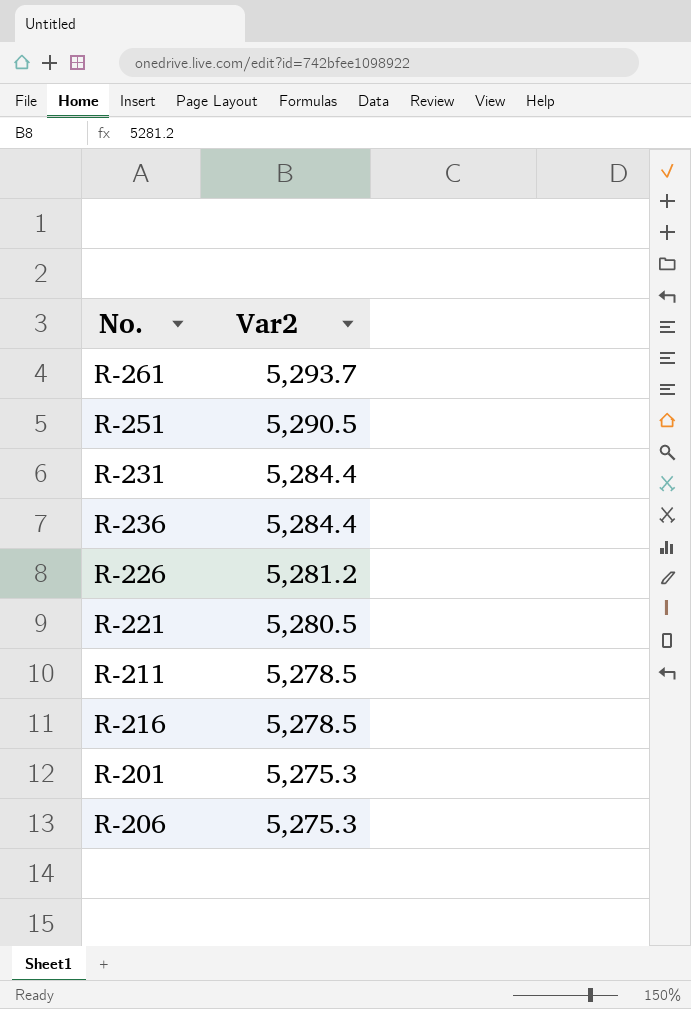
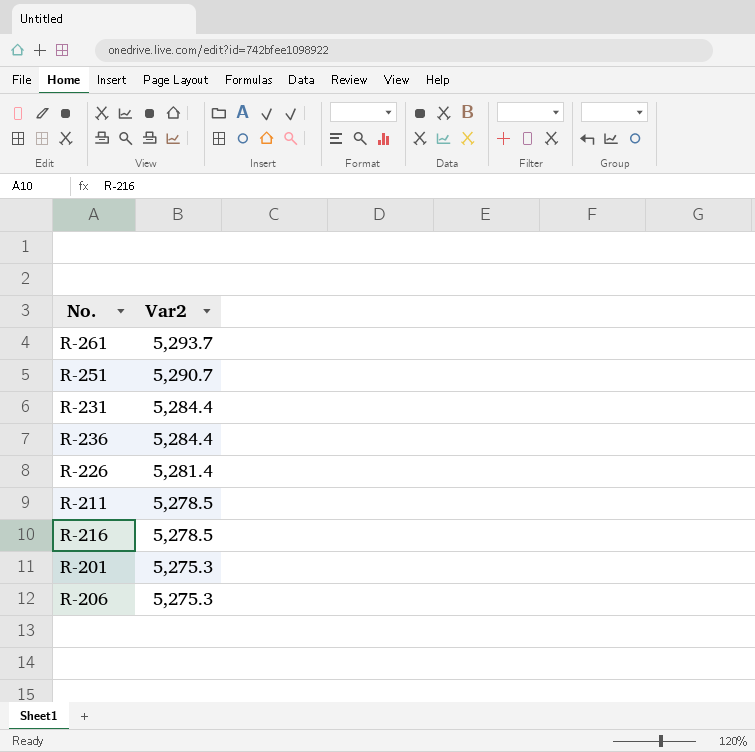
row R-221: 5,280.5 -> none
R-251 | Var2: 5,290.5 -> 5,290.7
R-226 | Var2: 5,281.2 -> 5,281.4

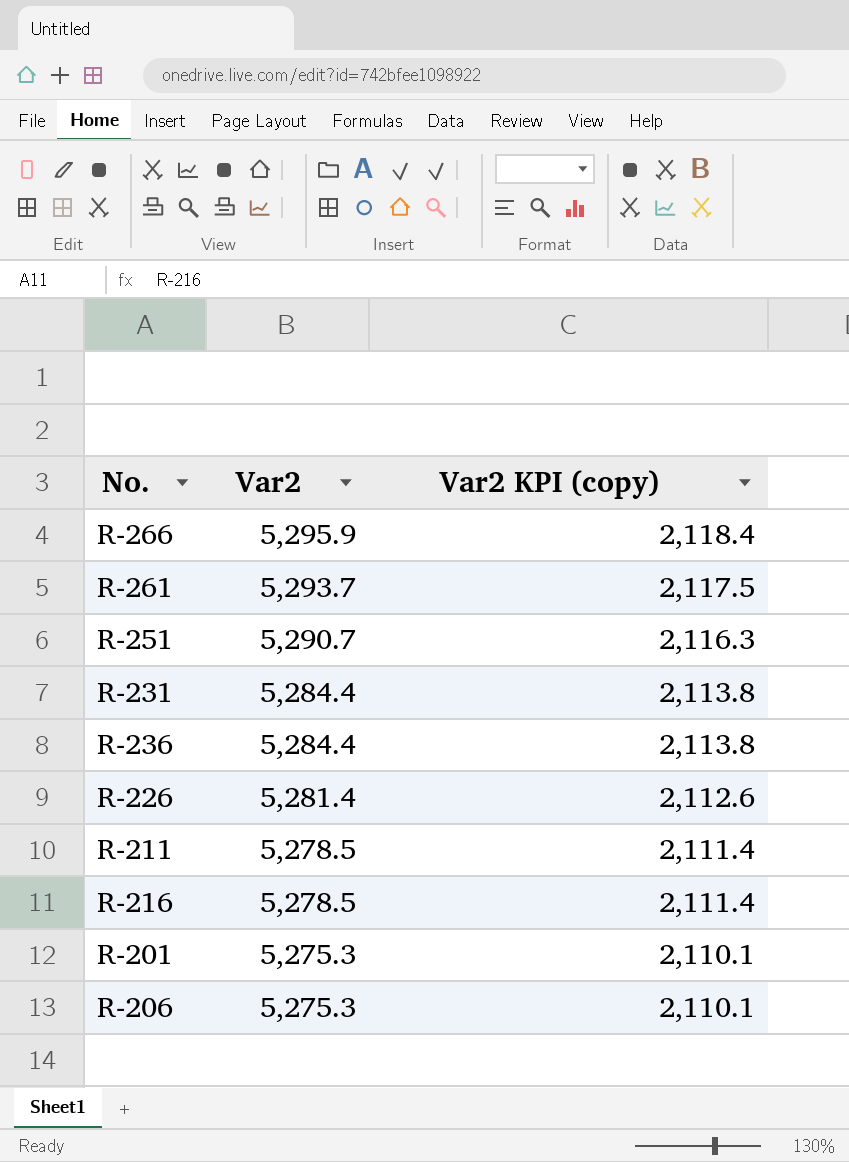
column Var2 KPI (copy) | formula: none -> [Var2] * 0.4
row R-266: none -> 5,295.9 | 2,118.4

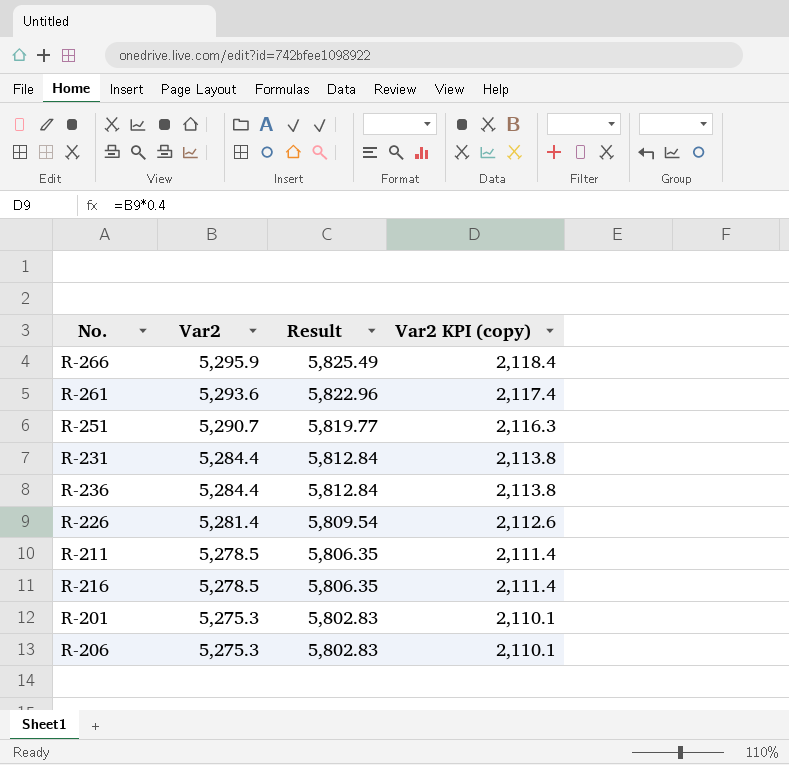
column Result | formula: none -> [Var2] * 1.1
R-261 | Var2: 5,293.7 -> 5,293.6
R-261 | Var2 KPI (copy): 2,117.5 -> 2,117.4

